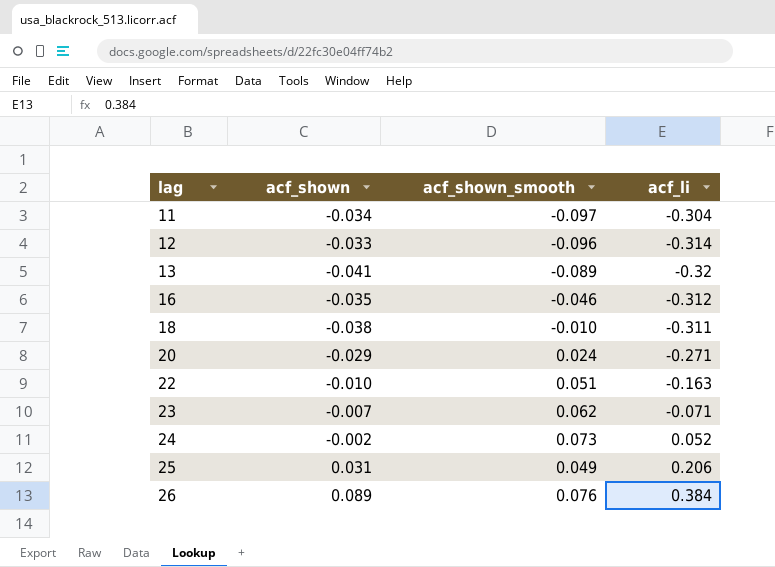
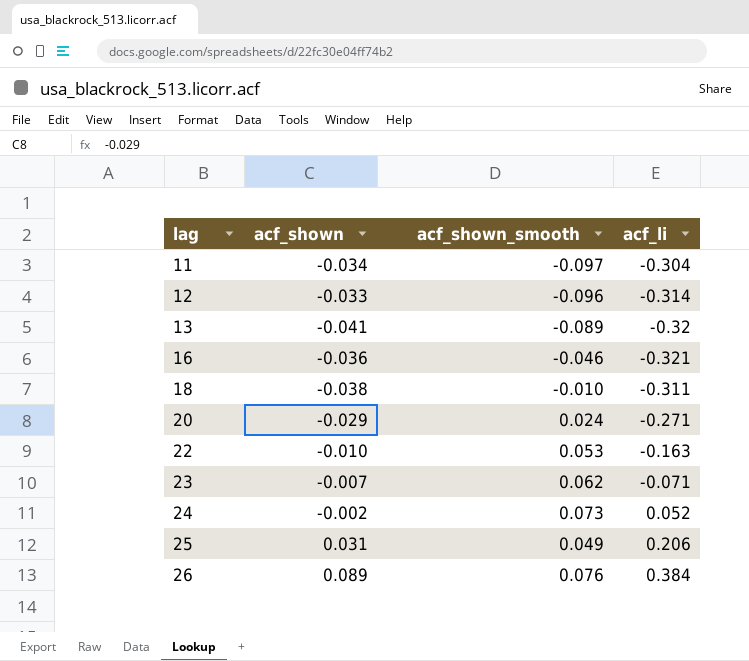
16 | acf_shown: -0.035 -> -0.036
16 | acf_li: -0.312 -> -0.321
22 | acf_shown_smooth: 0.051 -> 0.053

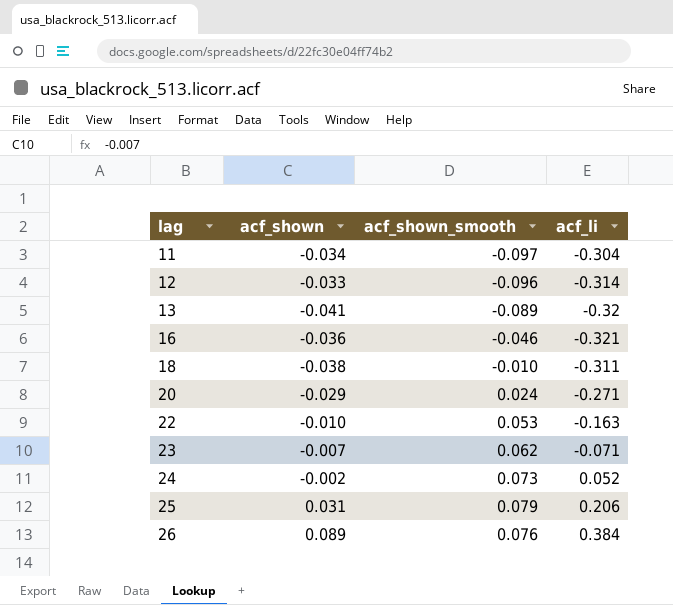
25 | acf_shown_smooth: 0.049 -> 0.079

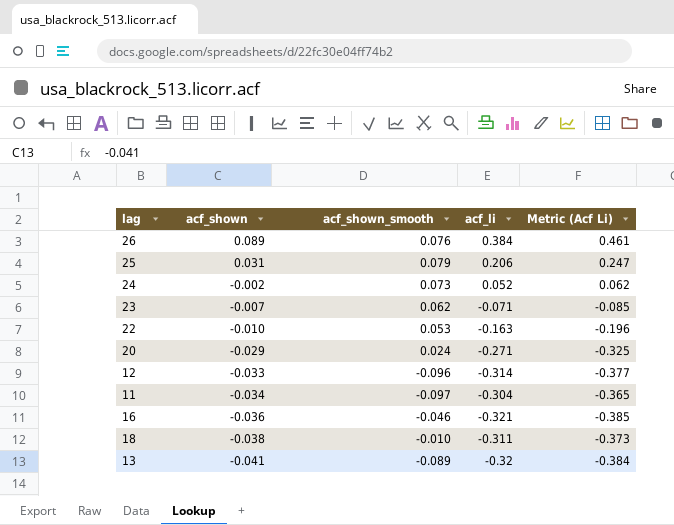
row order: lag ascending -> acf_shown descending
column Metric (Acf Li) | formula: none -> [acf_li] * 1.2

